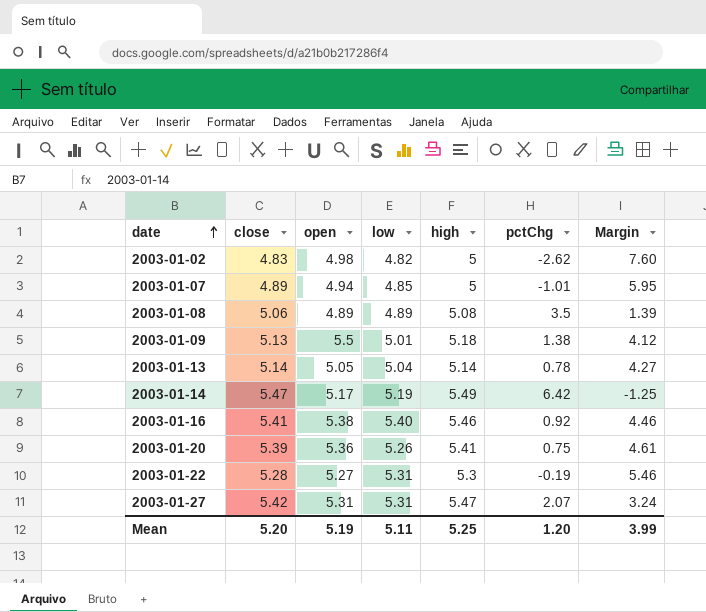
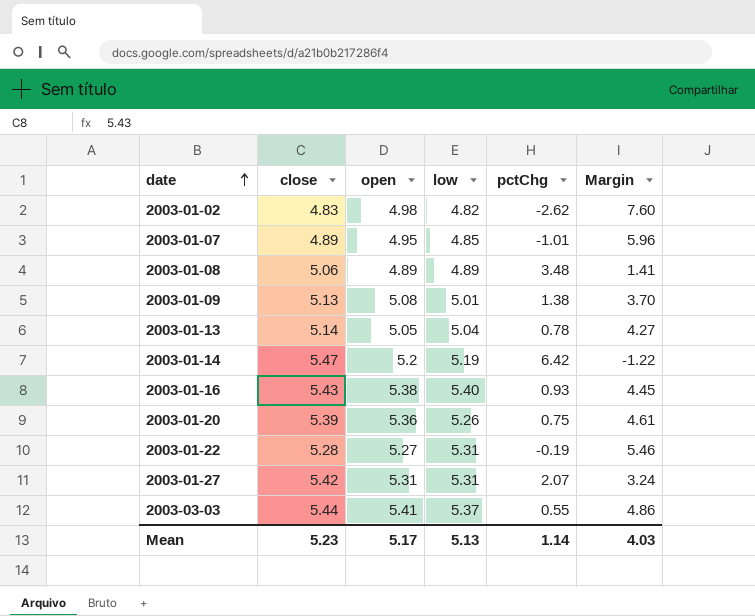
column high | position: 5 -> none
2003-01-07 | open: 4.94 -> 4.95
2003-01-07 | Margin: 5.95 -> 5.96
2003-01-08 | pctChg: 3.5 -> 3.48
2003-01-08 | Margin: 1.39 -> 1.41
2003-01-09 | open: 5.5 -> 5.08
2003-01-09 | Margin: 4.12 -> 3.70
2003-01-14 | open: 5.17 -> 5.2
2003-01-14 | Margin: -1.25 -> -1.22
2003-01-16 | close: 5.41 -> 5.43
2003-01-16 | pctChg: 0.92 -> 0.93
2003-01-16 | Margin: 4.46 -> 4.45
row 2003-03-03: none -> 5.44 | 5.41 | 5.37 | 0.55 | 4.86
Mean | close: 5.20 -> 5.23
Mean | open: 5.19 -> 5.17
Mean | low: 5.11 -> 5.13
Mean | pctChg: 1.20 -> 1.14
Mean | Margin: 3.99 -> 4.03

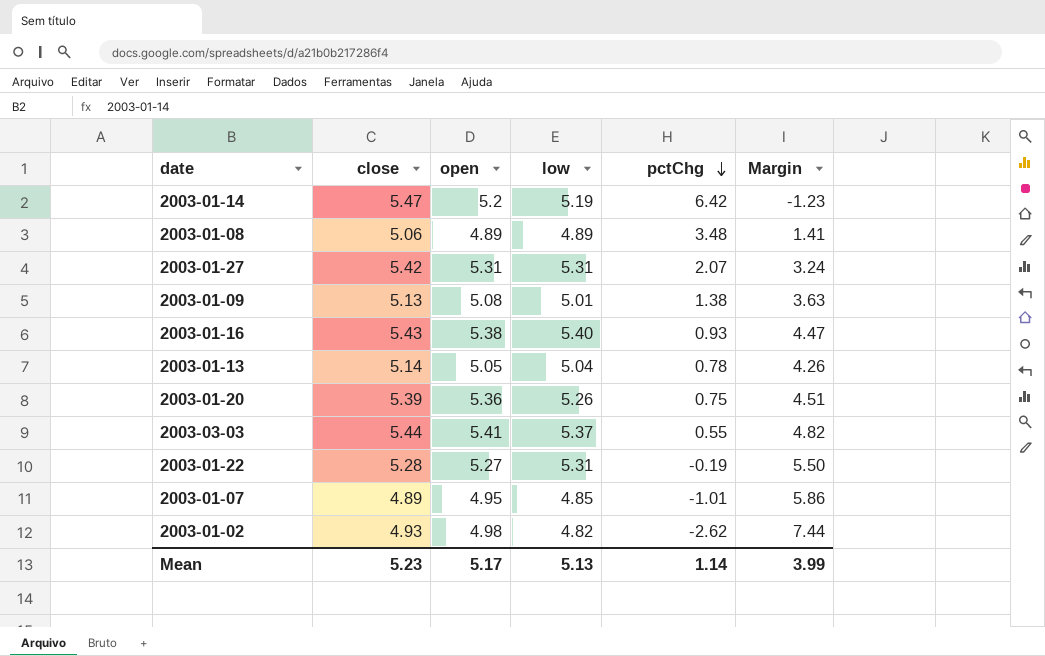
row order: date ascending -> pctChg descending
column Margin | formula: [open] - [pctChg] -> [low] - [pctChg]
2003-01-02 | close: 4.83 -> 4.93
Mean | Margin: 4.03 -> 3.99

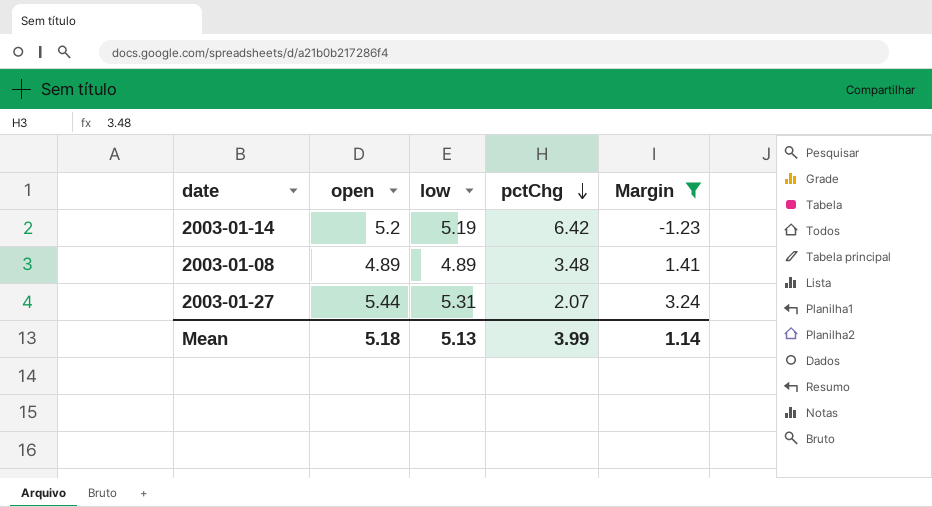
filter: none -> Margin <= 3.24
column close | position: 2 -> none
2003-01-27 | open: 5.31 -> 5.44
Mean | open: 5.17 -> 5.18
Mean | pctChg: 1.14 -> 3.99
Mean | Margin: 3.99 -> 1.14

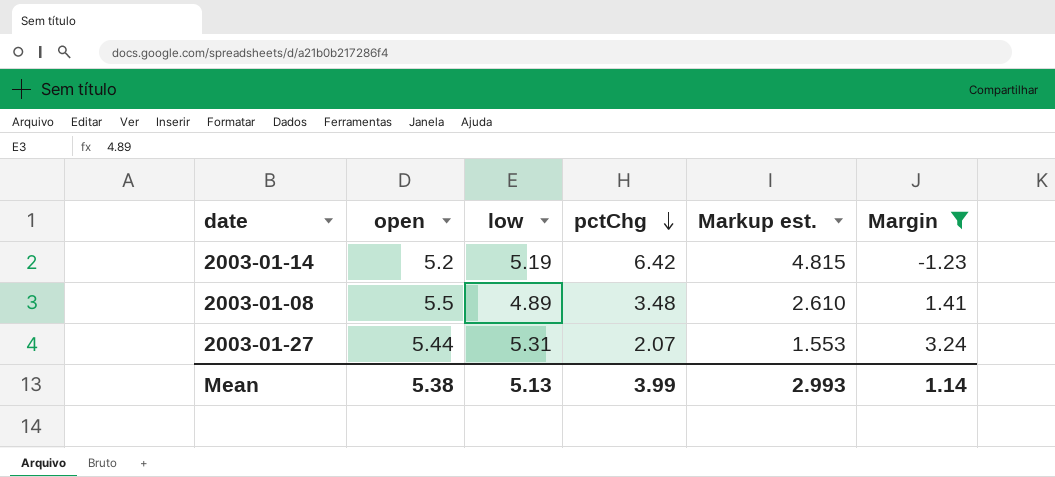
column Markup est. | formula: none -> [pctChg] * 0.75
2003-01-08 | open: 4.89 -> 5.5
Mean | open: 5.18 -> 5.38

